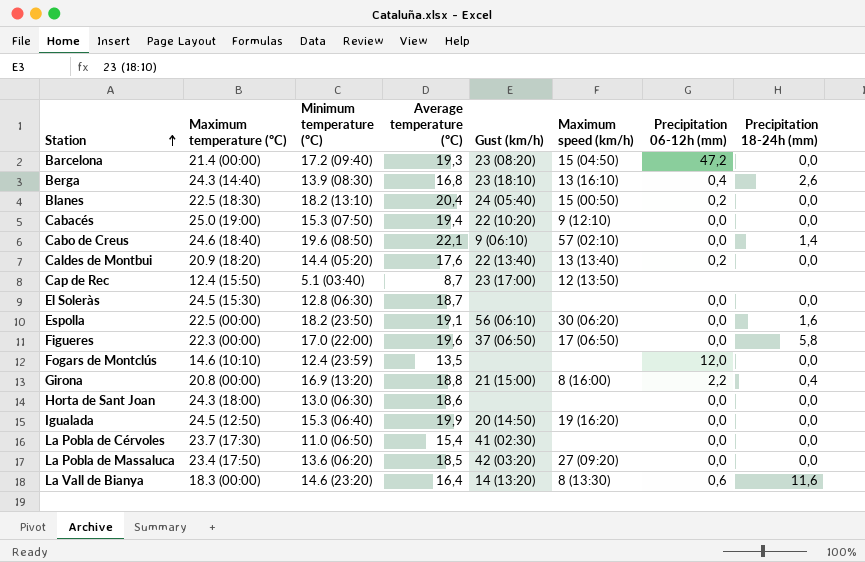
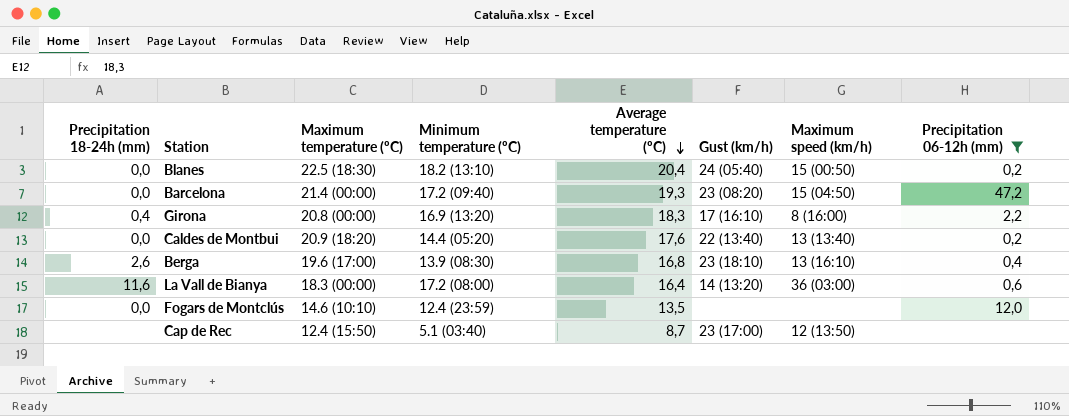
filter: none -> Precipitation 06-12h (mm) != 0,0
row order: Station ascending -> Average temperature (ºC) descending
column Precipitation 18-24h (mm) | position: 8 -> 1
Girona | Average temperature (ºC): 18,8 -> 18,3
Girona | Gust (km/h): 21 (15:00) -> 17 (16:10)
Berga | Maximum temperature (ºC): 24.3 (14:40) -> 19.6 (17:00)
La Vall de Bianya | Minimum temperature (ºC): 14.6 (23:20) -> 17.2 (08:00)
La Vall de Bianya | Maximum speed (km/h): 8 (13:30) -> 36 (03:00)

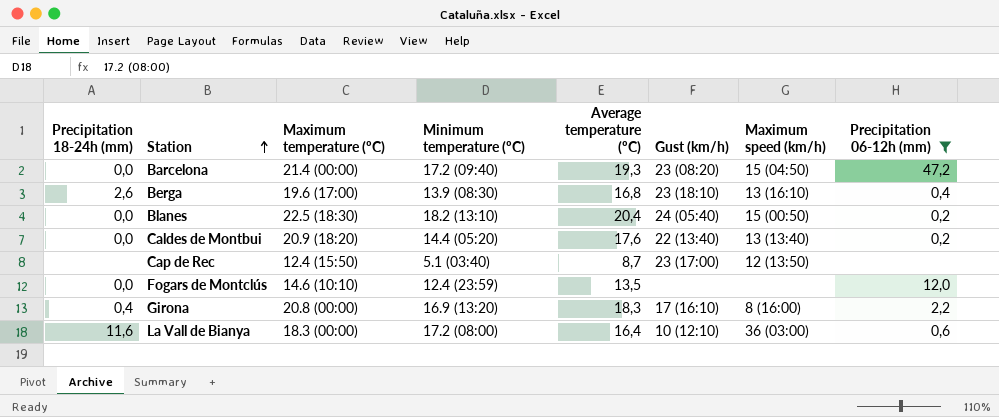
row order: Average temperature (ºC) descending -> Station ascending
La Vall de Bianya | Gust (km/h): 14 (13:20) -> 10 (12:10)

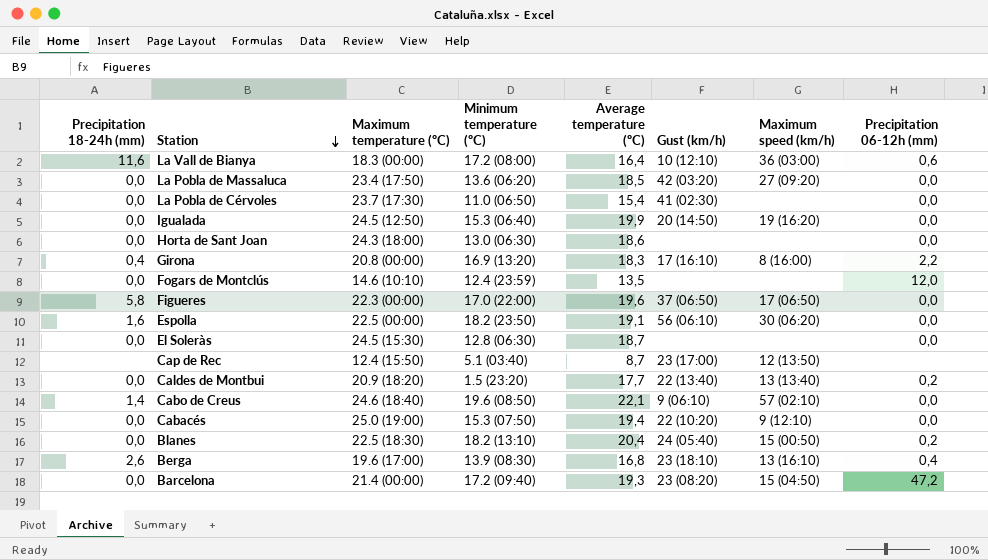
filter: Precipitation 06-12h (mm) != 0,0 -> none
row order: Station ascending -> Station descending
Caldes de Montbui | Minimum temperature (ºC): 14.4 (05:20) -> 1.5 (23:20)
Caldes de Montbui | Average temperature (ºC): 17,6 -> 17,7

